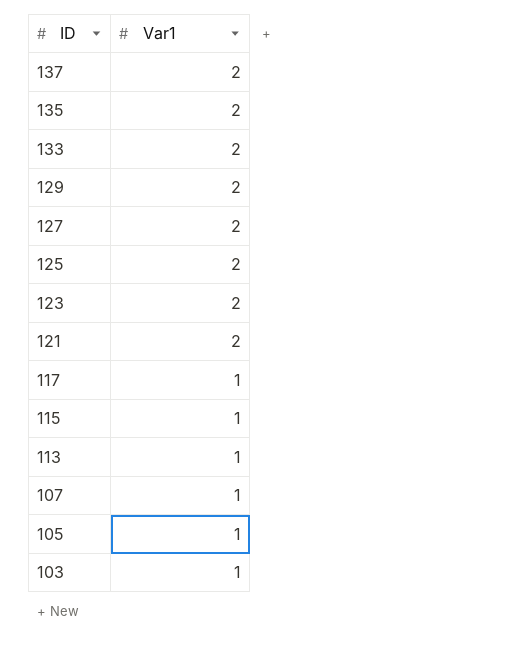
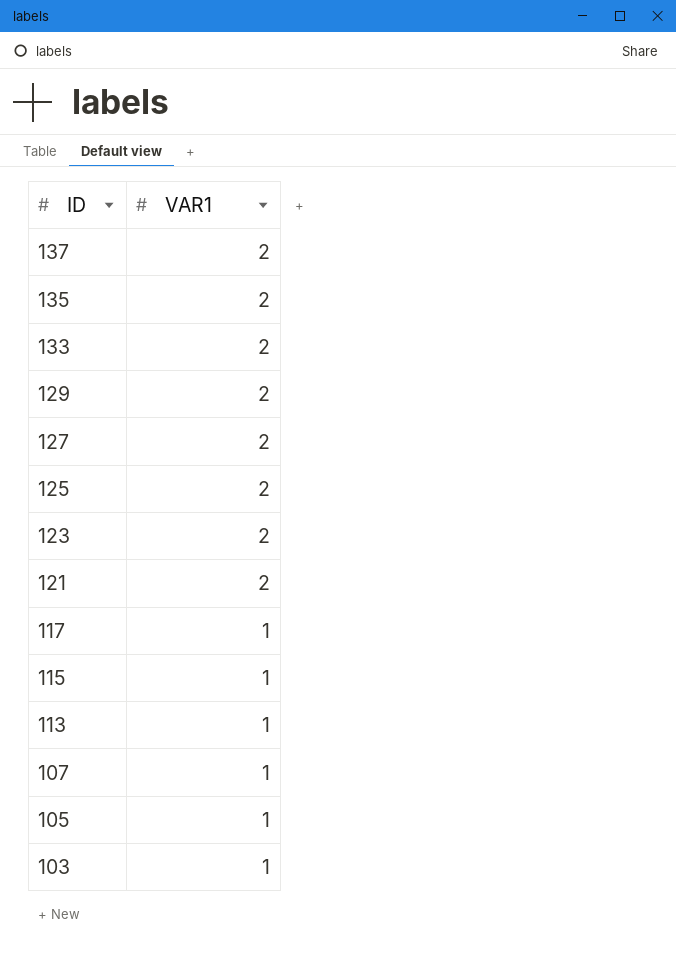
column name: Var1 -> VAR1

